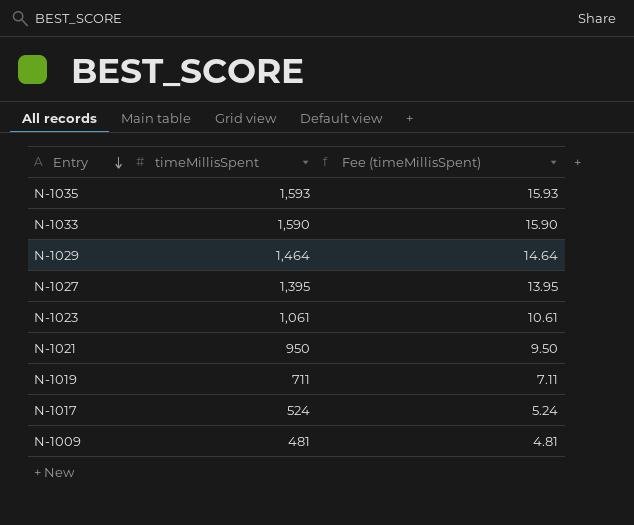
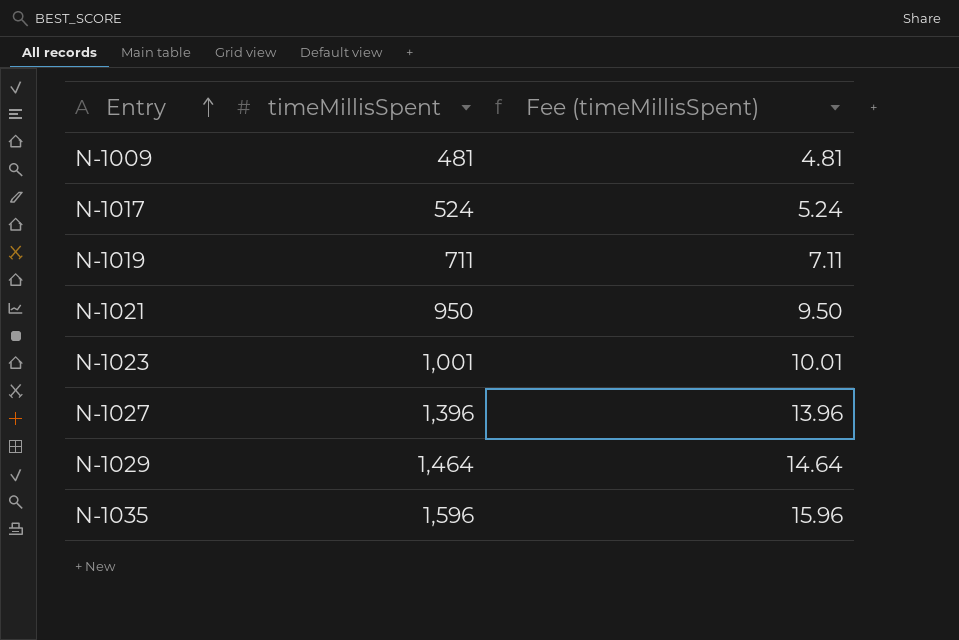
row order: Entry descending -> Entry ascending
row N-1033: 1,590 | 15.90 -> none
N-1023 | timeMillisSpent: 1,061 -> 1,001
N-1023 | Fee (timeMillisSpent): 10.61 -> 10.01
N-1027 | timeMillisSpent: 1,395 -> 1,396
N-1027 | Fee (timeMillisSpent): 13.95 -> 13.96
N-1035 | timeMillisSpent: 1,593 -> 1,596
N-1035 | Fee (timeMillisSpent): 15.93 -> 15.96

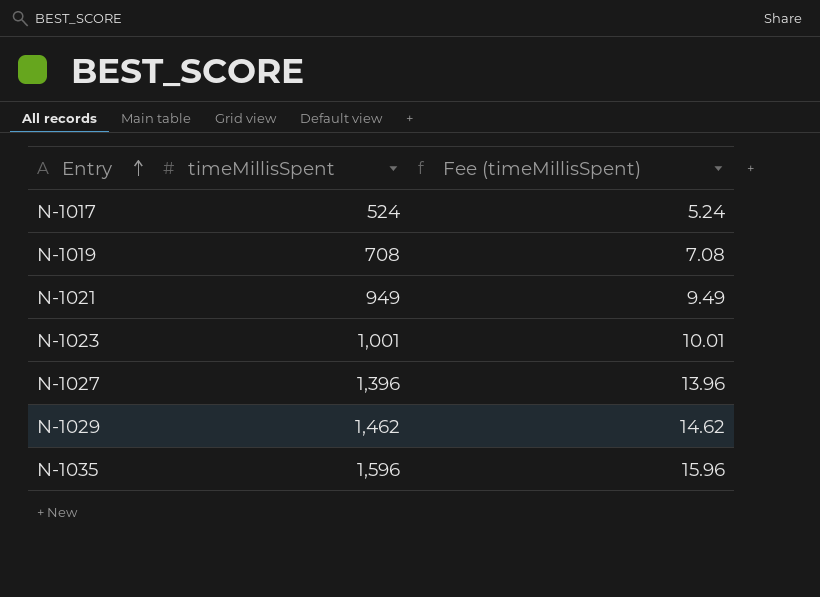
row N-1009: 481 | 4.81 -> none
N-1019 | timeMillisSpent: 711 -> 708
N-1019 | Fee (timeMillisSpent): 7.11 -> 7.08
N-1021 | timeMillisSpent: 950 -> 949
N-1021 | Fee (timeMillisSpent): 9.50 -> 9.49
N-1029 | timeMillisSpent: 1,464 -> 1,462
N-1029 | Fee (timeMillisSpent): 14.64 -> 14.62

